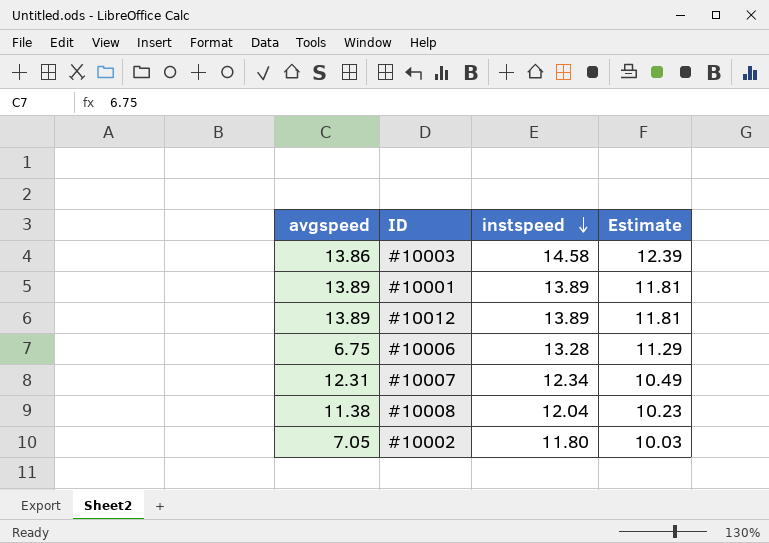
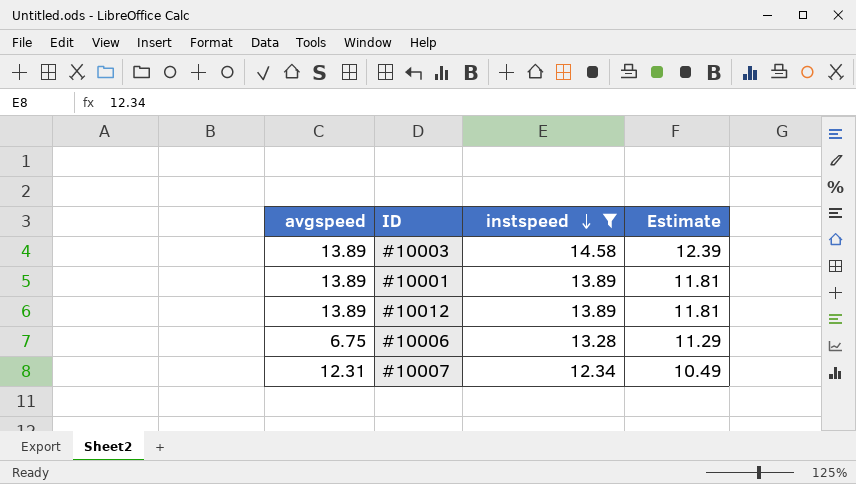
filter: none -> instspeed >= 12.34
#10003 | avgspeed: 13.86 -> 13.89

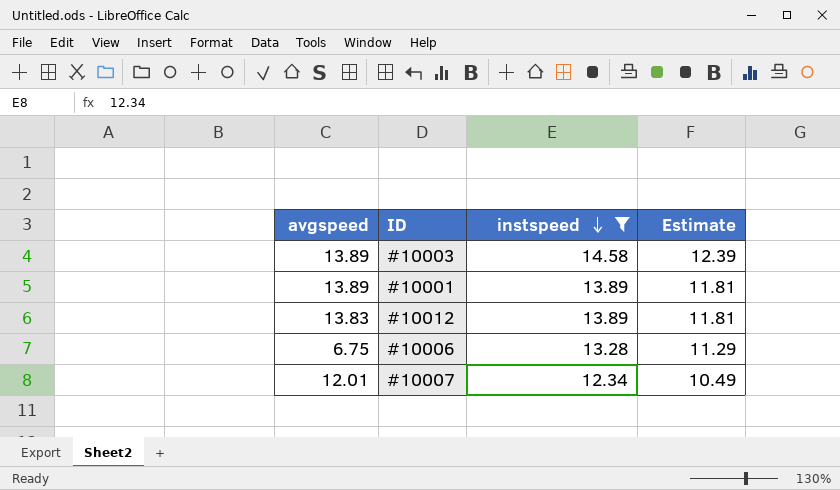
#10012 | avgspeed: 13.89 -> 13.83
#10007 | avgspeed: 12.31 -> 12.01

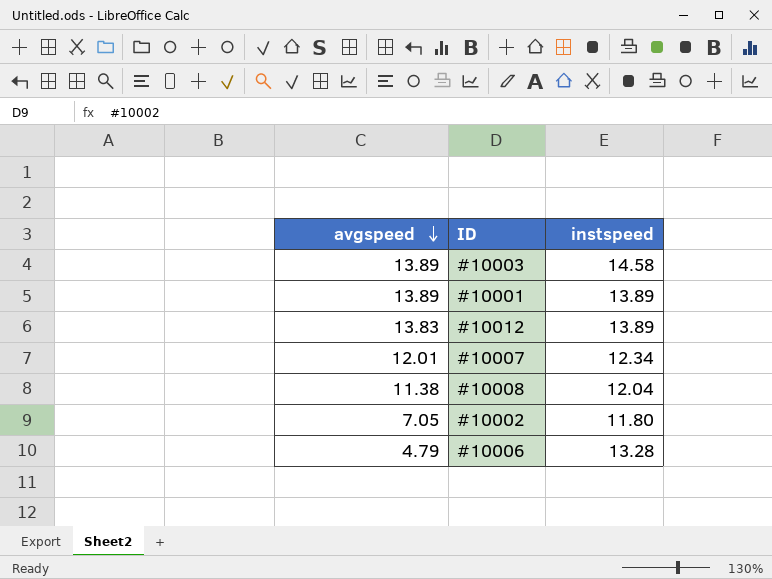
filter: instspeed >= 12.34 -> none
row order: instspeed descending -> avgspeed descending
column Estimate | formula: [instspeed] * 0.85 -> none
#10006 | avgspeed: 6.75 -> 4.79

